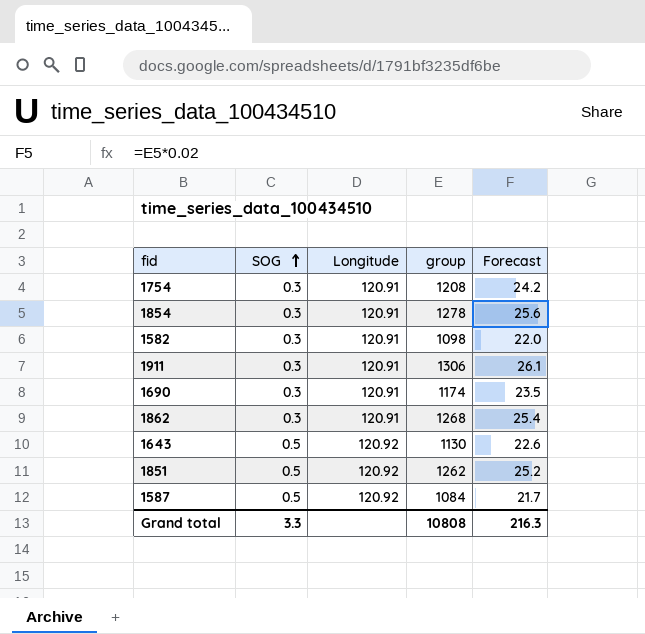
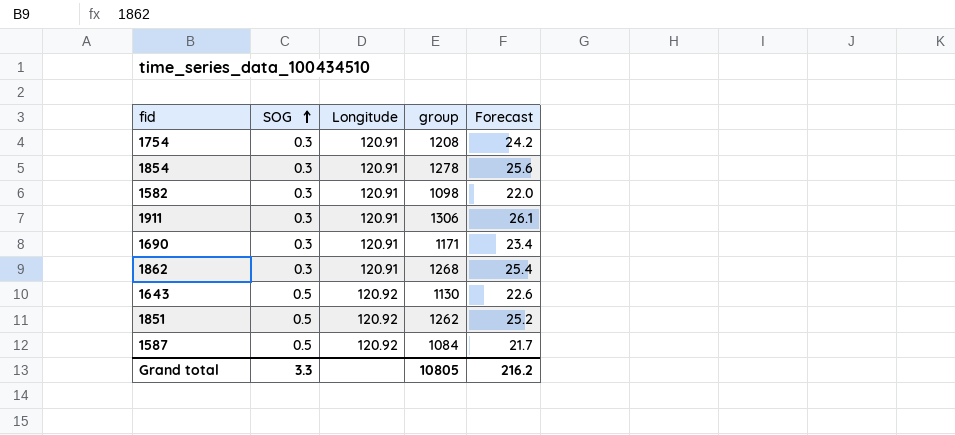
1690 | group: 1174 -> 1171
1690 | Forecast: 23.5 -> 23.4
Grand total | group: 10808 -> 10805
Grand total | Forecast: 216.3 -> 216.2

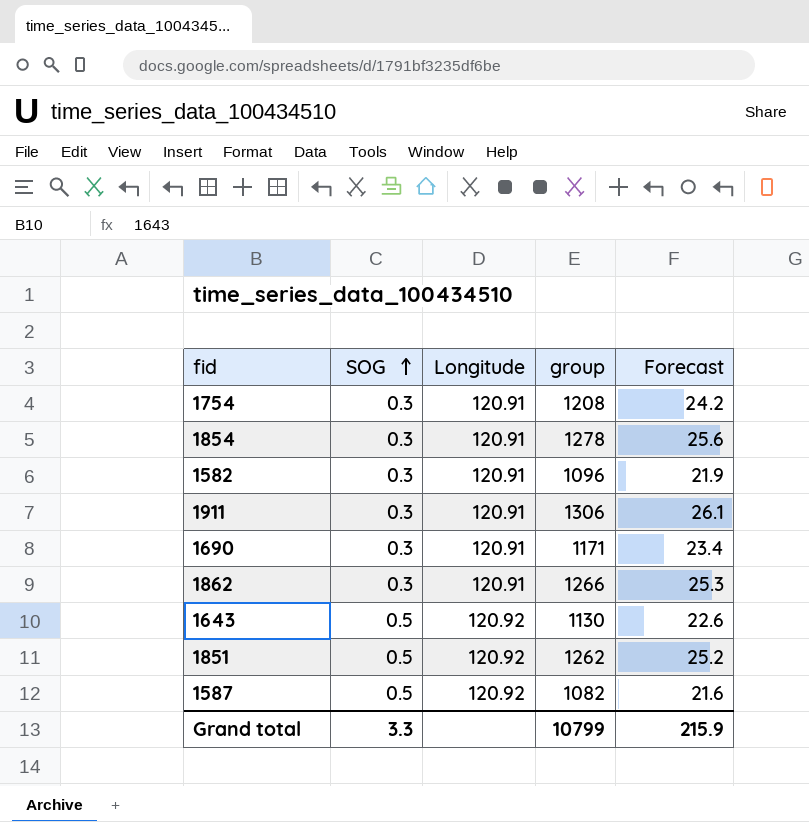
1582 | group: 1098 -> 1096
1582 | Forecast: 22.0 -> 21.9
1862 | group: 1268 -> 1266
1862 | Forecast: 25.4 -> 25.3
1587 | group: 1084 -> 1082
1587 | Forecast: 21.7 -> 21.6
Grand total | group: 10805 -> 10799
Grand total | Forecast: 216.2 -> 215.9

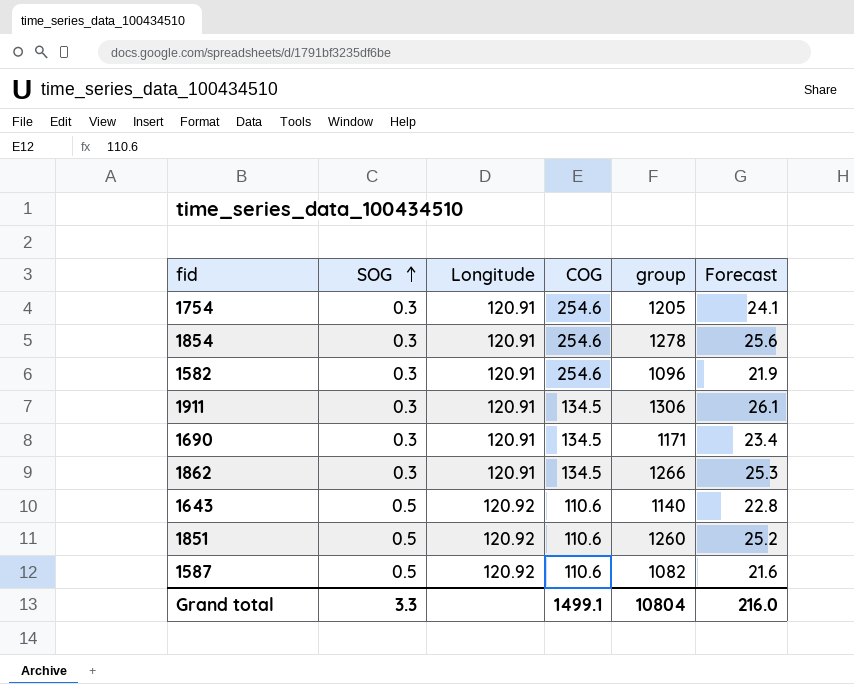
column COG | position: none -> 4
1754 | group: 1208 -> 1205
1754 | Forecast: 24.2 -> 24.1
1643 | group: 1130 -> 1140
1643 | Forecast: 22.6 -> 22.8
1851 | group: 1262 -> 1260
Grand total | group: 10799 -> 10804
Grand total | Forecast: 215.9 -> 216.0

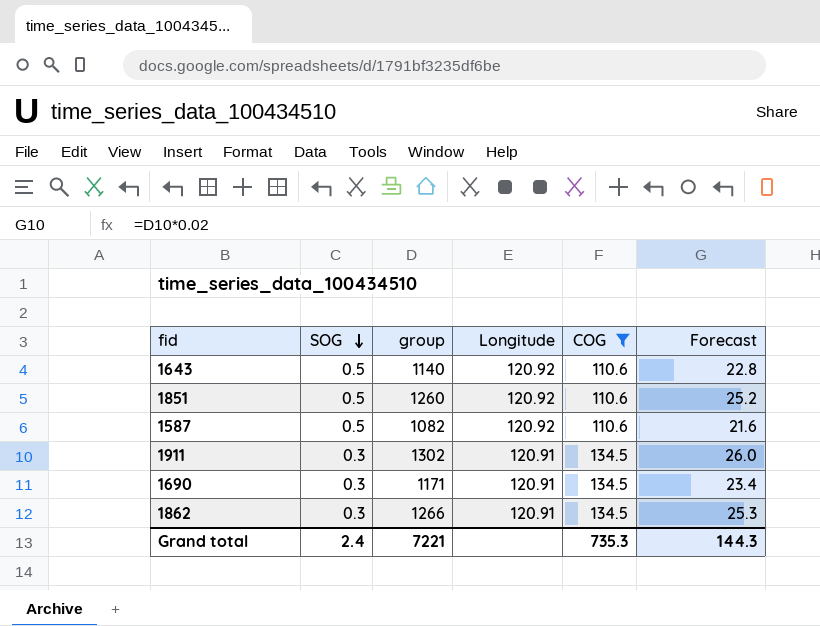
filter: none -> COG != 254.6
row order: SOG ascending -> SOG descending
column group | position: 5 -> 3
1911 | group: 1306 -> 1302
1911 | Forecast: 26.1 -> 26.0
Grand total | SOG: 3.3 -> 2.4
Grand total | group: 10804 -> 7221
Grand total | COG: 1499.1 -> 735.3
Grand total | Forecast: 216.0 -> 144.3

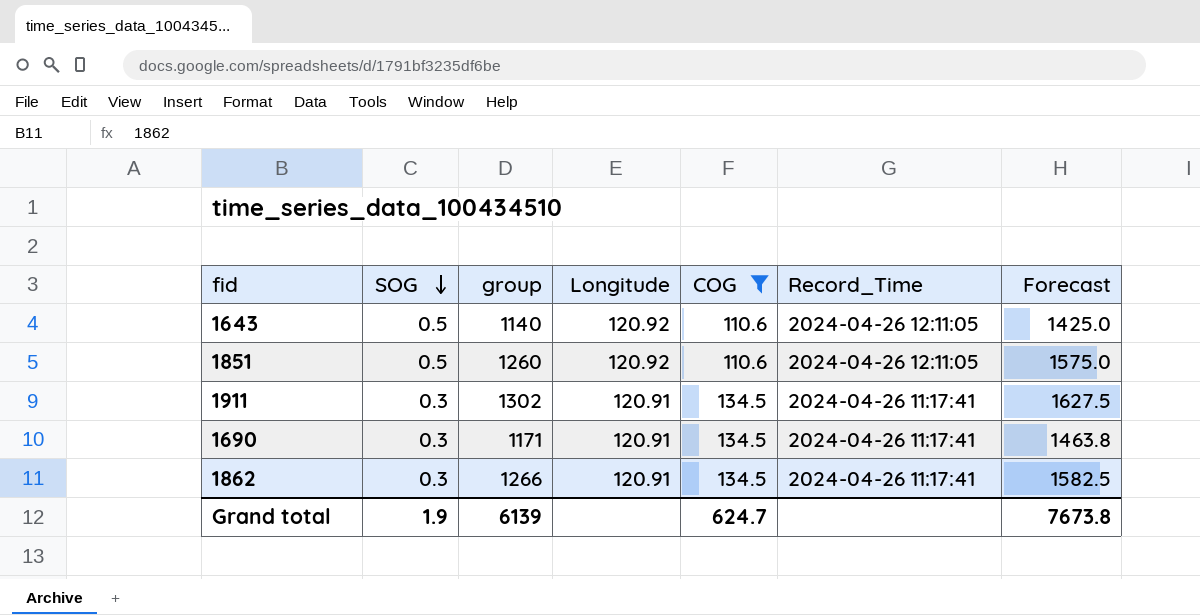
column Record_Time | position: none -> 6
column Forecast | formula: [group] * 0.02 -> [group] * 1.25
row 1587: 0.5 | 1082 | 120.92 | 110.6 | 21.6 -> none
Grand total | SOG: 2.4 -> 1.9
Grand total | group: 7221 -> 6139
Grand total | COG: 735.3 -> 624.7
Grand total | Forecast: 144.3 -> 7673.8

